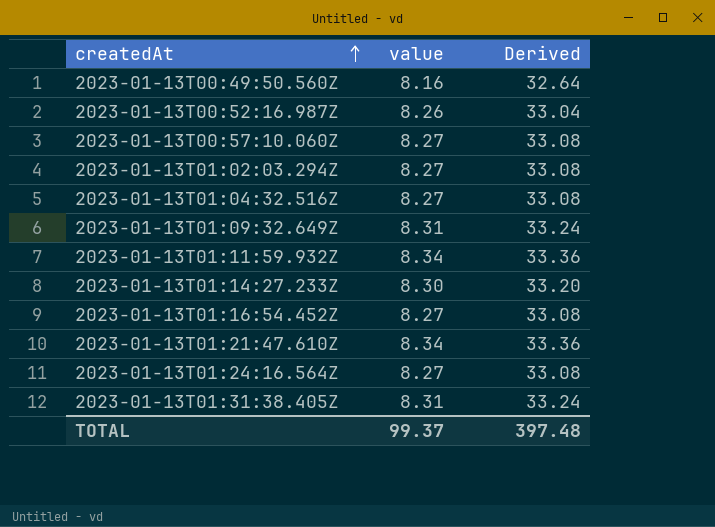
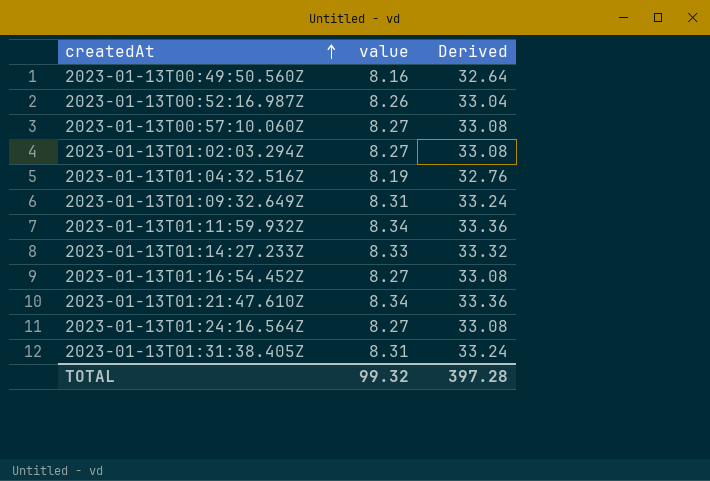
2023-01-13T01:04:32.516Z | value: 8.27 -> 8.19
2023-01-13T01:04:32.516Z | Derived: 33.08 -> 32.76
2023-01-13T01:14:27.233Z | value: 8.30 -> 8.33
2023-01-13T01:14:27.233Z | Derived: 33.20 -> 33.32
TOTAL | value: 99.37 -> 99.32
TOTAL | Derived: 397.48 -> 397.28

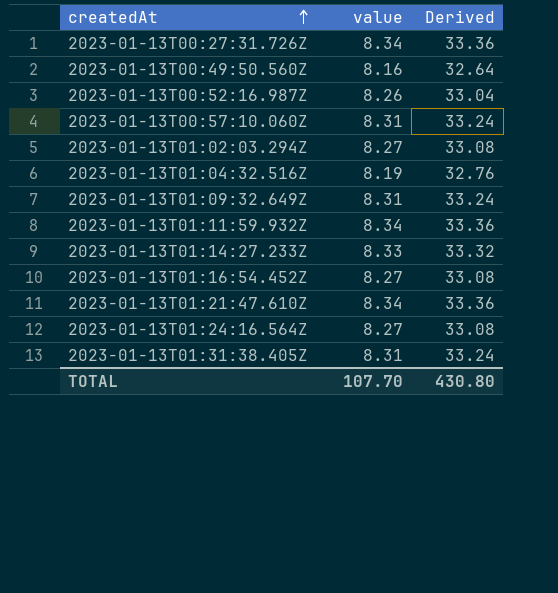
row 2023-01-13T00:27:31.726Z: none -> 8.34 | 33.36
2023-01-13T00:57:10.060Z | value: 8.27 -> 8.31
2023-01-13T00:57:10.060Z | Derived: 33.08 -> 33.24
TOTAL | value: 99.32 -> 107.70
TOTAL | Derived: 397.28 -> 430.80

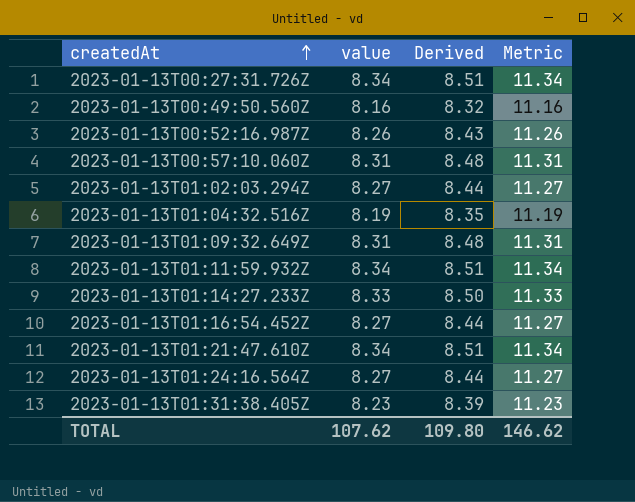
column Derived | formula: [value] * 4 -> [value] * 1.02
column Metric | formula: none -> [value] + 3
2023-01-13T01:31:38.405Z | value: 8.31 -> 8.23
TOTAL | value: 107.70 -> 107.62
TOTAL | Derived: 430.80 -> 109.80

